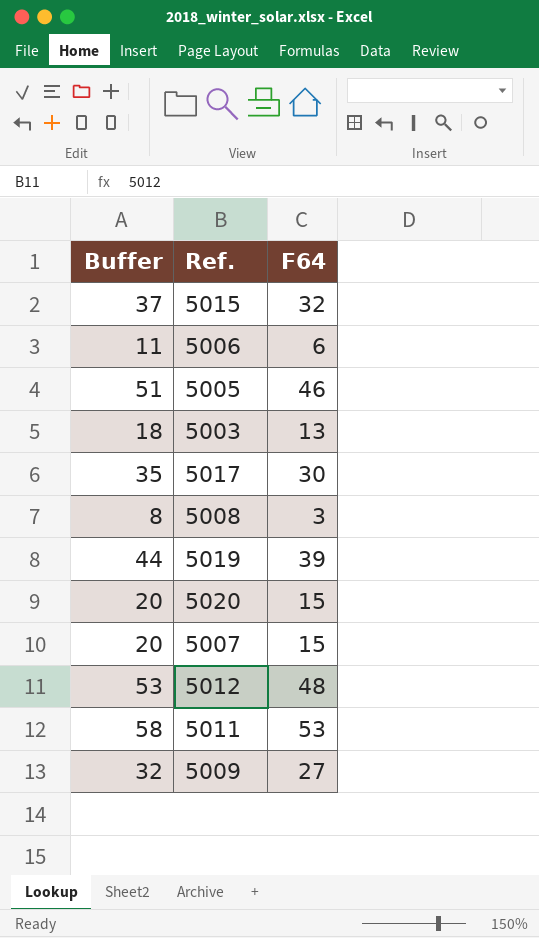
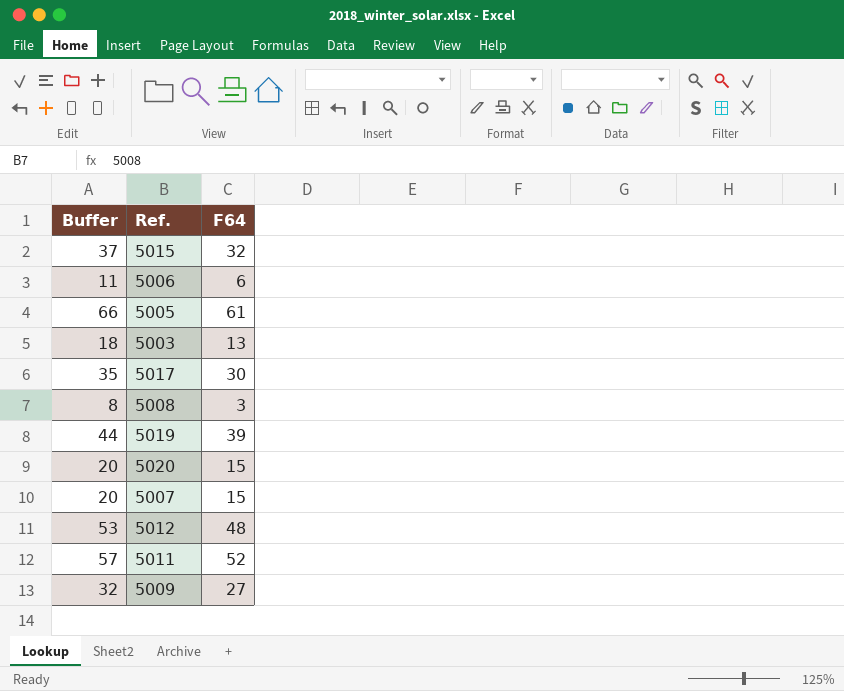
5005 | Buffer: 51 -> 66
5005 | F64: 46 -> 61
5011 | Buffer: 58 -> 57
5011 | F64: 53 -> 52

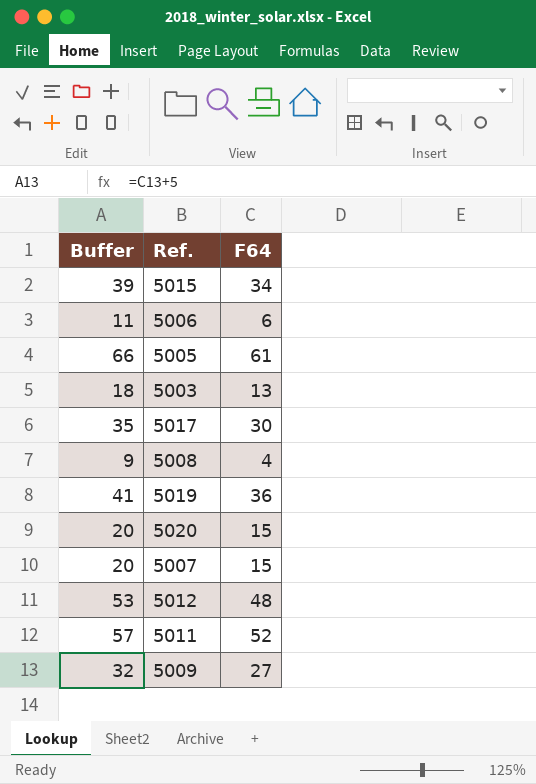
5015 | Buffer: 37 -> 39
5015 | F64: 32 -> 34
5008 | Buffer: 8 -> 9
5008 | F64: 3 -> 4
5019 | Buffer: 44 -> 41
5019 | F64: 39 -> 36

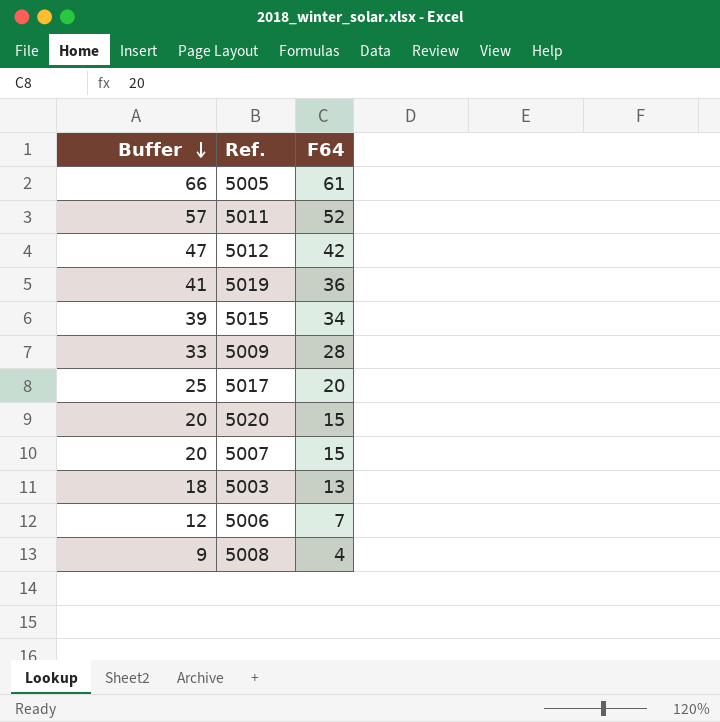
row order: none -> Buffer descending
5012 | Buffer: 53 -> 47
5012 | F64: 48 -> 42
5009 | Buffer: 32 -> 33
5009 | F64: 27 -> 28
5017 | Buffer: 35 -> 25
5017 | F64: 30 -> 20
5006 | Buffer: 11 -> 12
5006 | F64: 6 -> 7

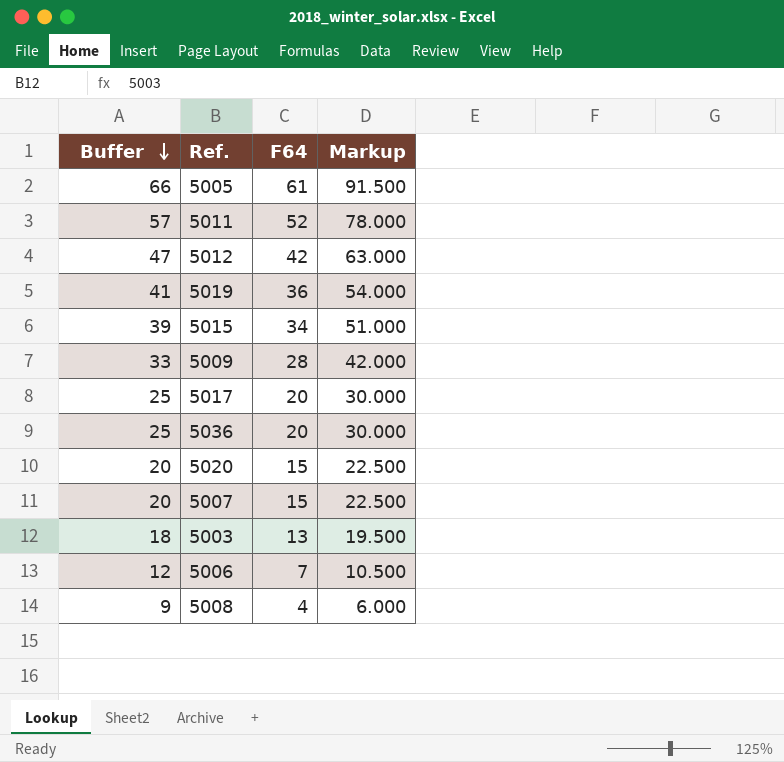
column Markup | formula: none -> [F64] * 1.5
row 5036: none -> 25 | 20 | 30.000

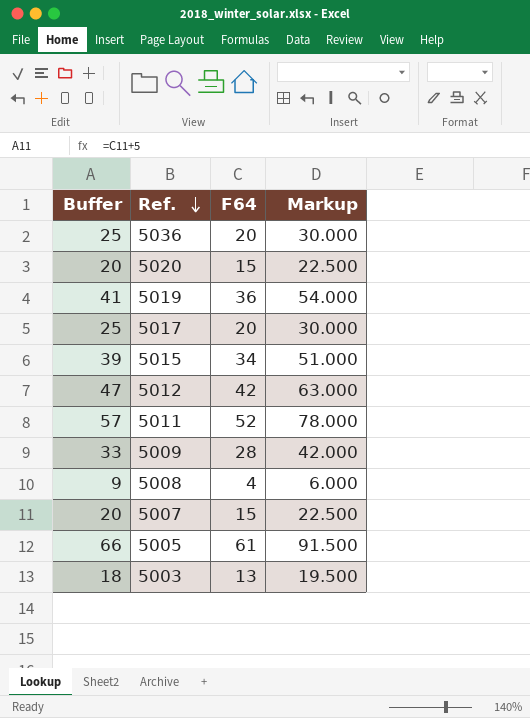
row order: Buffer descending -> Ref. descending
row 5006: 12 | 7 | 10.500 -> none

